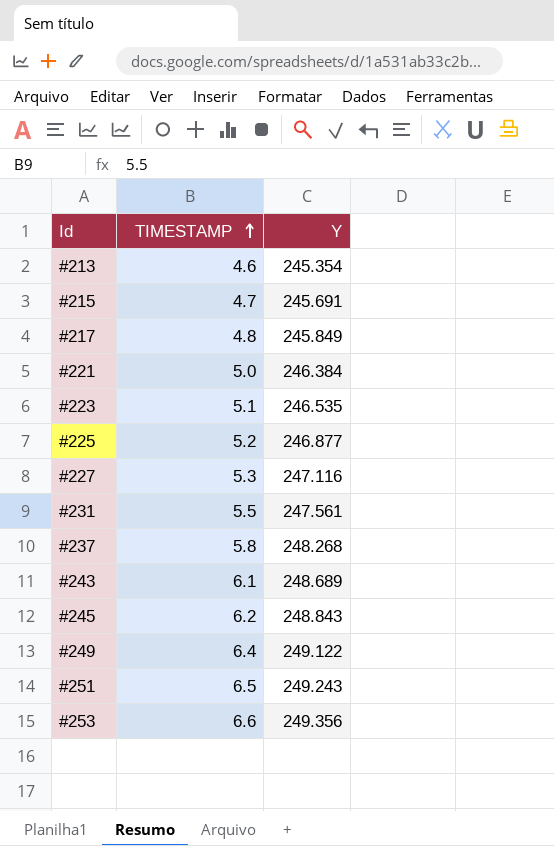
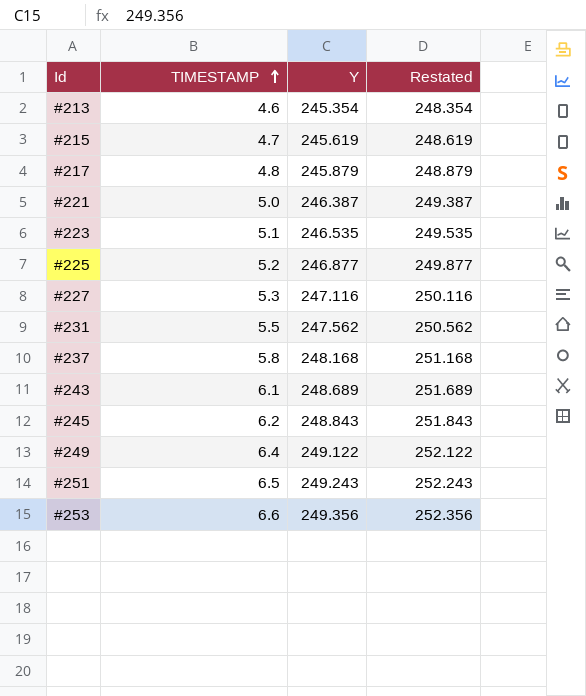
column Restated | formula: none -> [Y] + 3
#215 | Y: 245.691 -> 245.619
#217 | Y: 245.849 -> 245.879
#221 | Y: 246.384 -> 246.387
#231 | Y: 247.561 -> 247.562
#237 | Y: 248.268 -> 248.168

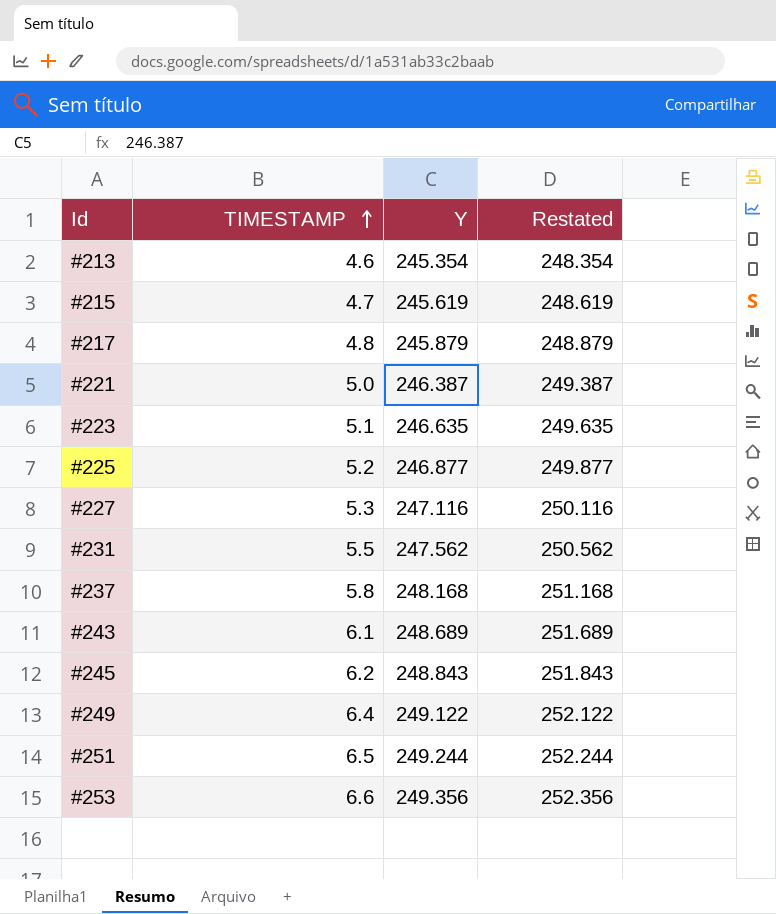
#223 | Y: 246.535 -> 246.635
#223 | Restated: 249.535 -> 249.635
#251 | Y: 249.243 -> 249.244
#251 | Restated: 252.243 -> 252.244

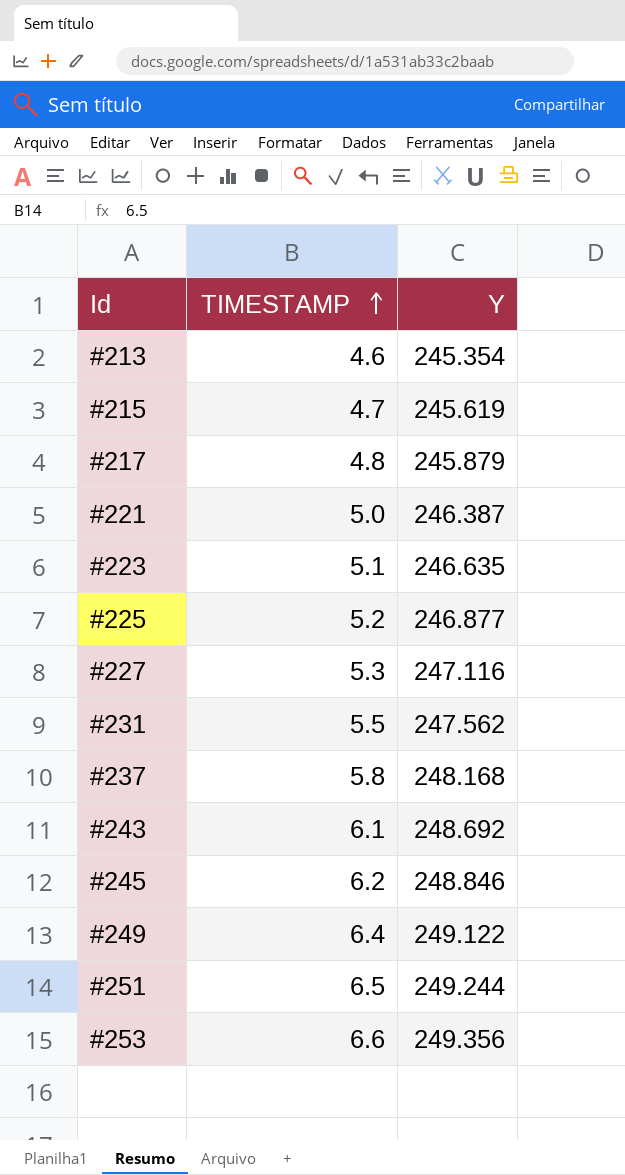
column Restated | formula: [Y] + 3 -> none
#243 | Y: 248.689 -> 248.692
#245 | Y: 248.843 -> 248.846

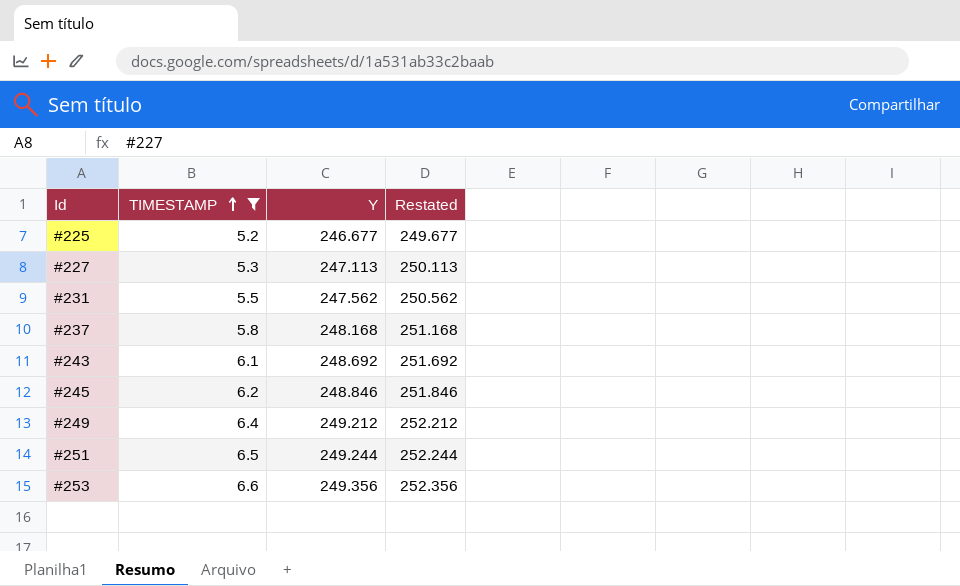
filter: none -> TIMESTAMP >= 5.2
column Restated | formula: none -> [Y] + 3
#225 | Y: 246.877 -> 246.677
#227 | Y: 247.116 -> 247.113
#249 | Y: 249.122 -> 249.212

